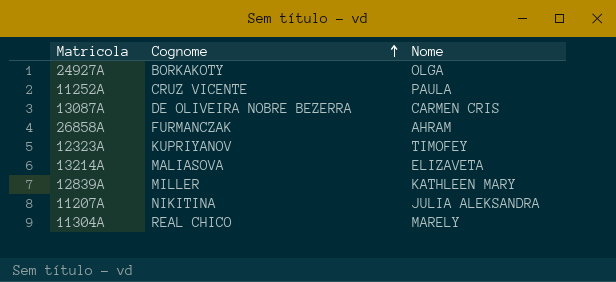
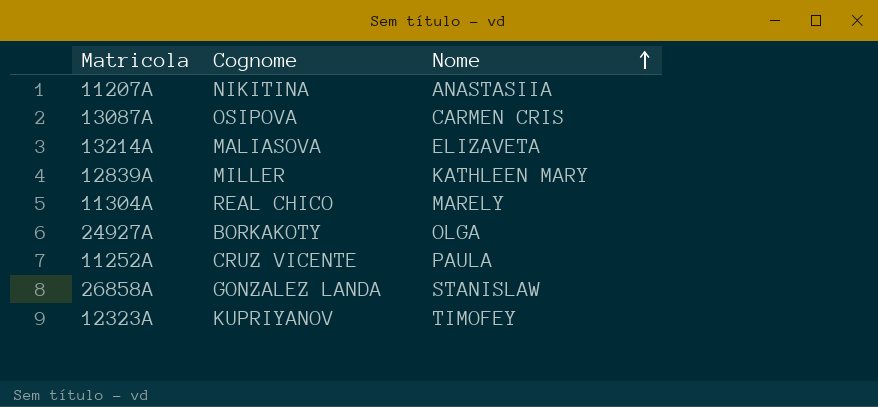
row order: Cognome ascending -> Nome ascending
11207A | Nome: JULIA ALEKSANDRA -> ANASTASIIA
13087A | Cognome: DE OLIVEIRA NOBRE BEZERRA -> OSIPOVA
26858A | Cognome: FURMANCZAK -> GONZALEZ LANDA
26858A | Nome: AHRAM -> STANISLAW

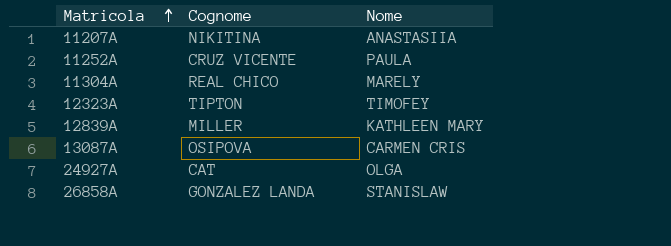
row order: Nome ascending -> Matricola ascending
row 13214A: MALIASOVA | ELIZAVETA -> none
12323A | Cognome: KUPRIYANOV -> TIPTON
24927A | Cognome: BORKAKOTY -> CAT

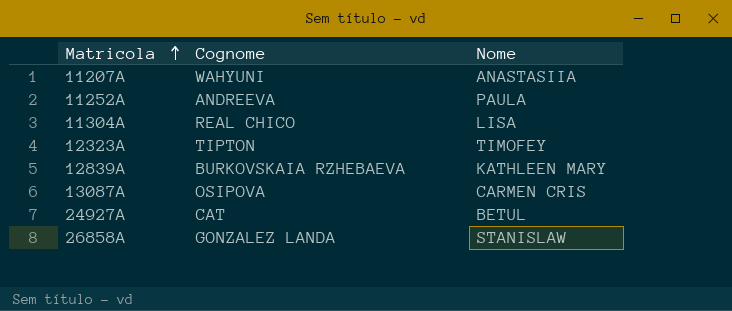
11207A | Cognome: NIKITINA -> WAHYUNI
11252A | Cognome: CRUZ VICENTE -> ANDREEVA
11304A | Nome: MARELY -> LISA
12839A | Cognome: MILLER -> BURKOVSKAIA RZHEBAEVA
24927A | Nome: OLGA -> BETUL

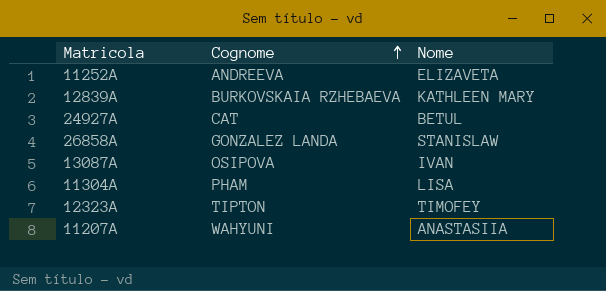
row order: Matricola ascending -> Cognome ascending
11252A | Nome: PAULA -> ELIZAVETA
13087A | Nome: CARMEN CRIS -> IVAN
11304A | Cognome: REAL CHICO -> PHAM

